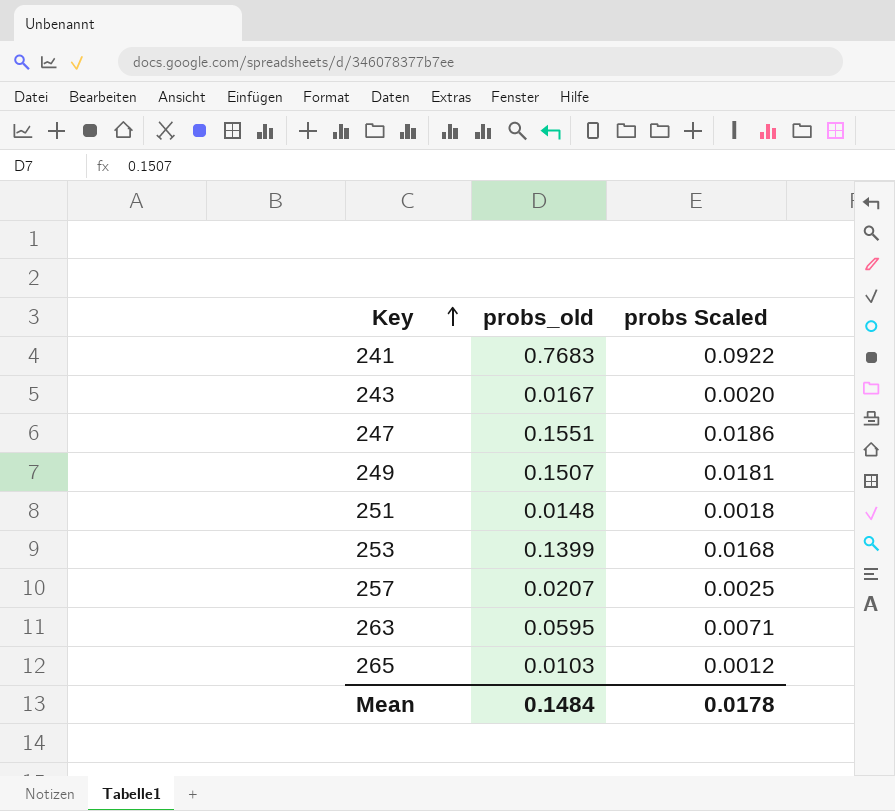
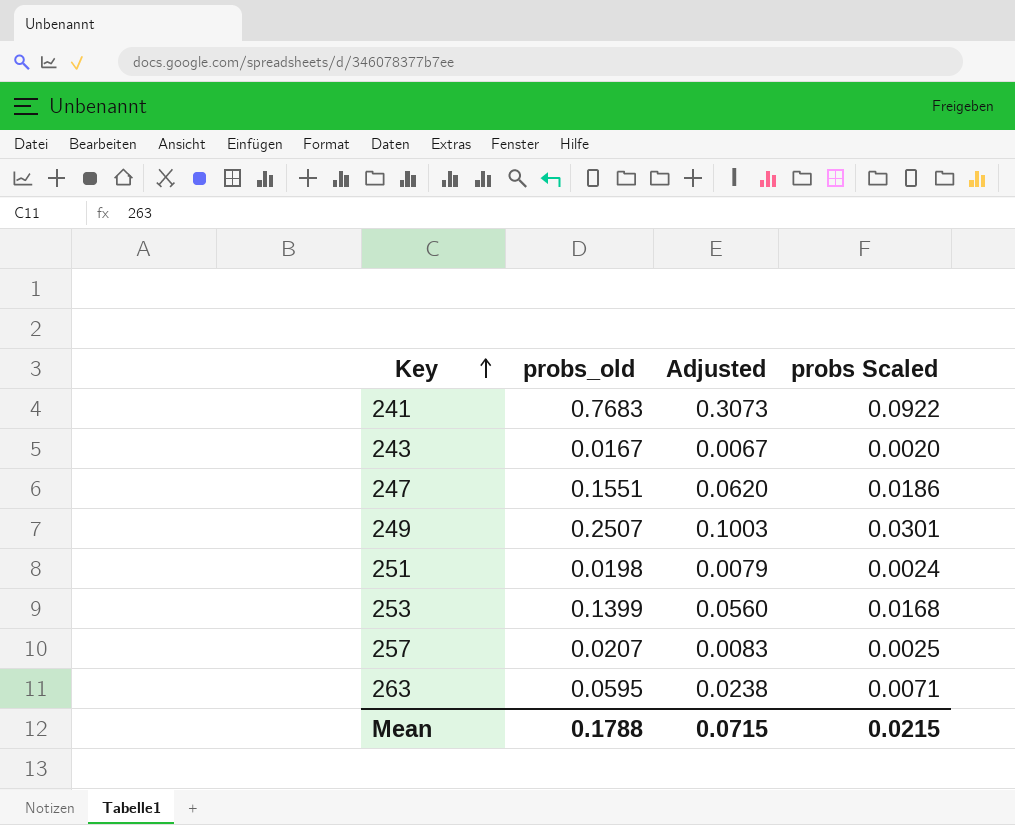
column Adjusted | formula: none -> [probs_old] * 0.4
row 265: 0.0103 | 0.0012 -> none
249 | probs_old: 0.1507 -> 0.2507
249 | probs Scaled: 0.0181 -> 0.0301
251 | probs_old: 0.0148 -> 0.0198
251 | probs Scaled: 0.0018 -> 0.0024
Mean | probs_old: 0.1484 -> 0.1788
Mean | probs Scaled: 0.0178 -> 0.0215

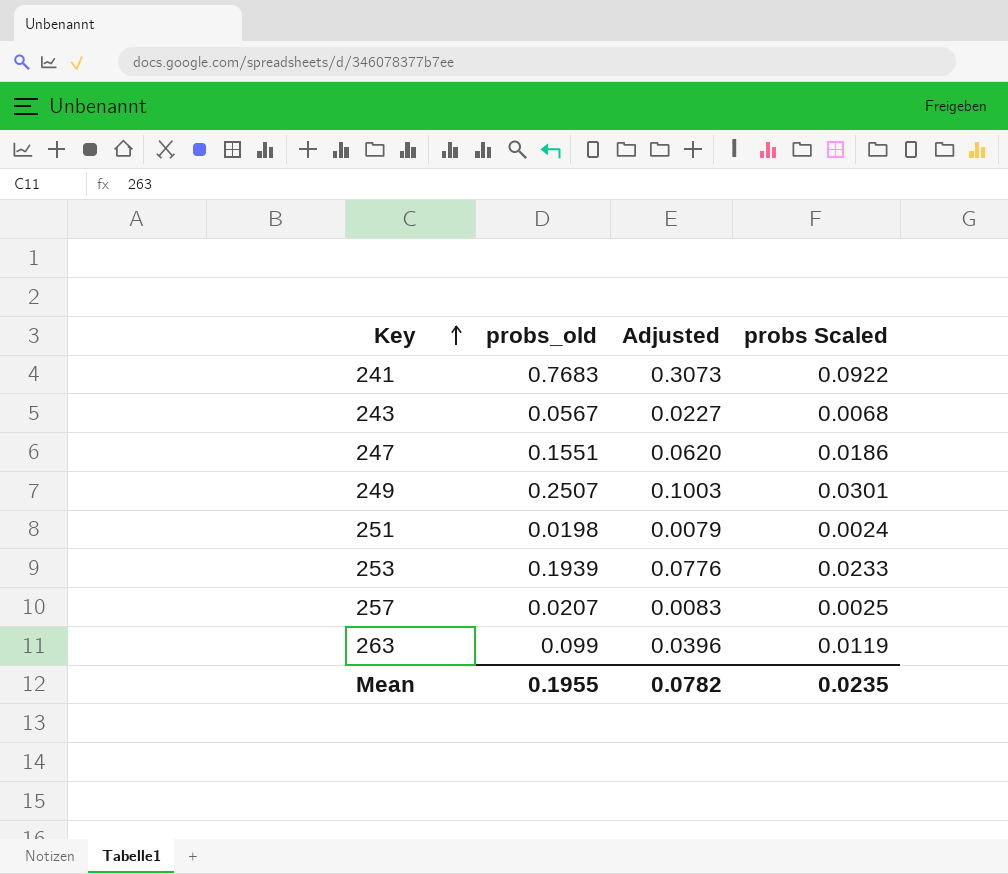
243 | probs_old: 0.0167 -> 0.0567
243 | Adjusted: 0.0067 -> 0.0227
243 | probs Scaled: 0.0020 -> 0.0068
253 | probs_old: 0.1399 -> 0.1939
253 | Adjusted: 0.0560 -> 0.0776
253 | probs Scaled: 0.0168 -> 0.0233
263 | probs_old: 0.0595 -> 0.099
263 | Adjusted: 0.0238 -> 0.0396
263 | probs Scaled: 0.0071 -> 0.0119
Mean | probs_old: 0.1788 -> 0.1955
Mean | Adjusted: 0.0715 -> 0.0782
Mean | probs Scaled: 0.0215 -> 0.0235

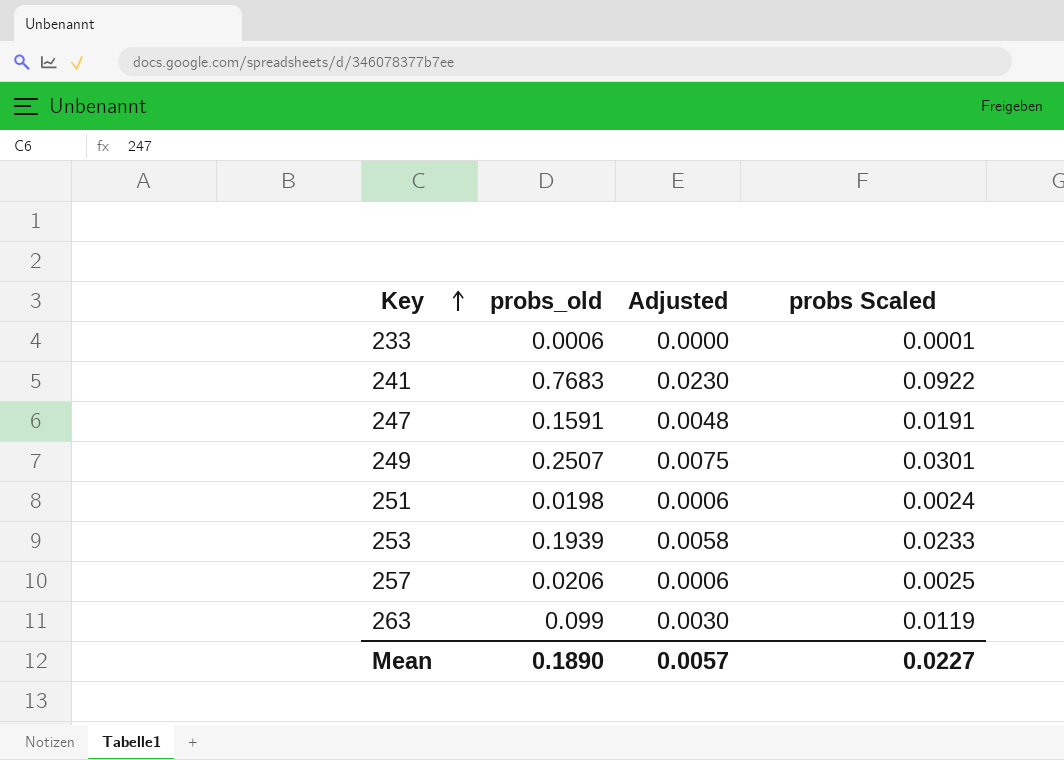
column Adjusted | formula: [probs_old] * 0.4 -> [probs_old] * 0.03
row 243: 0.0567 | 0.0227 | 0.0068 -> none
row 233: none -> 0.0006 | 0.0000 | 0.0001
247 | probs_old: 0.1551 -> 0.1591
247 | probs Scaled: 0.0186 -> 0.0191
257 | probs_old: 0.0207 -> 0.0206
Mean | probs_old: 0.1955 -> 0.1890
Mean | Adjusted: 0.0782 -> 0.0057
Mean | probs Scaled: 0.0235 -> 0.0227

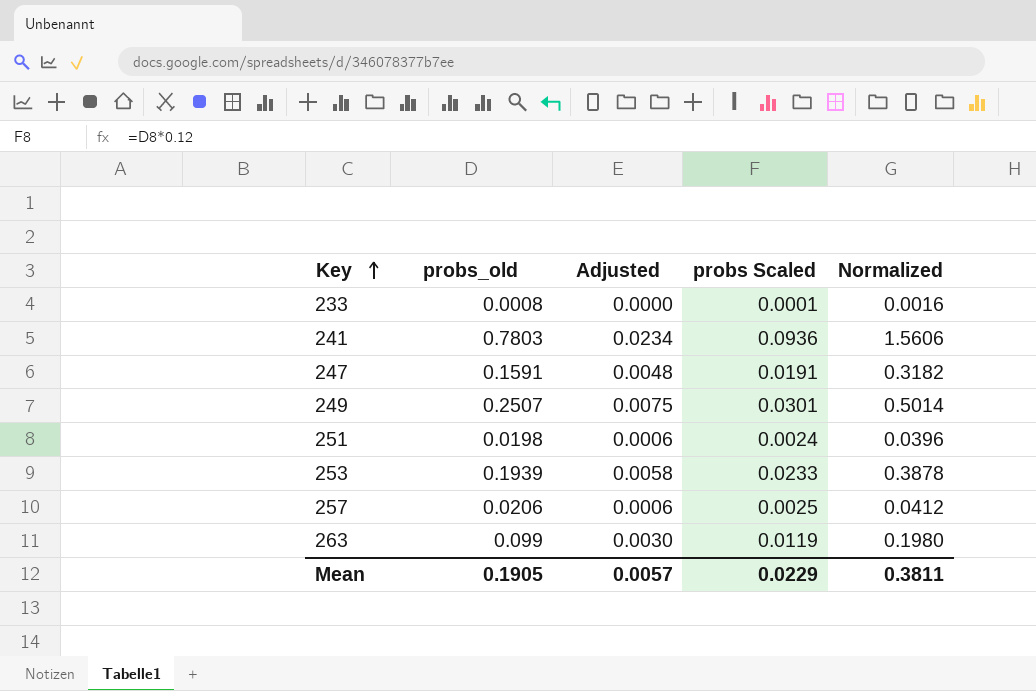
column Normalized | formula: none -> [probs_old] * 2
233 | probs_old: 0.0006 -> 0.0008
241 | probs_old: 0.7683 -> 0.7803
241 | Adjusted: 0.0230 -> 0.0234
241 | probs Scaled: 0.0922 -> 0.0936
Mean | probs_old: 0.1890 -> 0.1905
Mean | probs Scaled: 0.0227 -> 0.0229

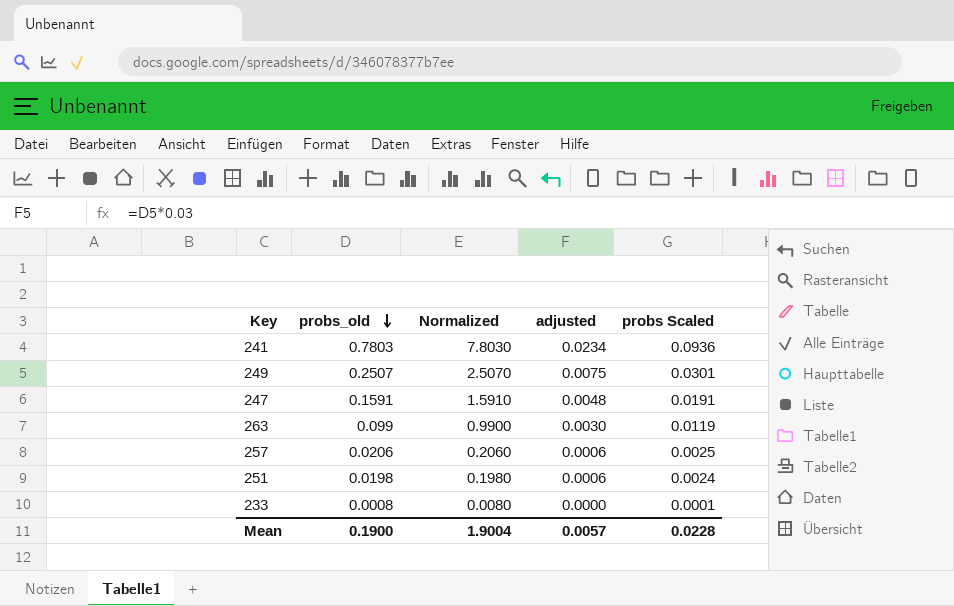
row order: Key ascending -> probs_old descending
column Normalized | formula: [probs_old] * 2 -> [probs_old] * 10
column Normalized | position: 5 -> 3
column name: Adjusted -> adjusted
row 253: 0.1939 | 0.0058 | 0.0233 | 0.3878 -> none
Mean | probs_old: 0.1905 -> 0.1900
Mean | Normalized: 0.3811 -> 1.9004
Mean | probs Scaled: 0.0229 -> 0.0228

